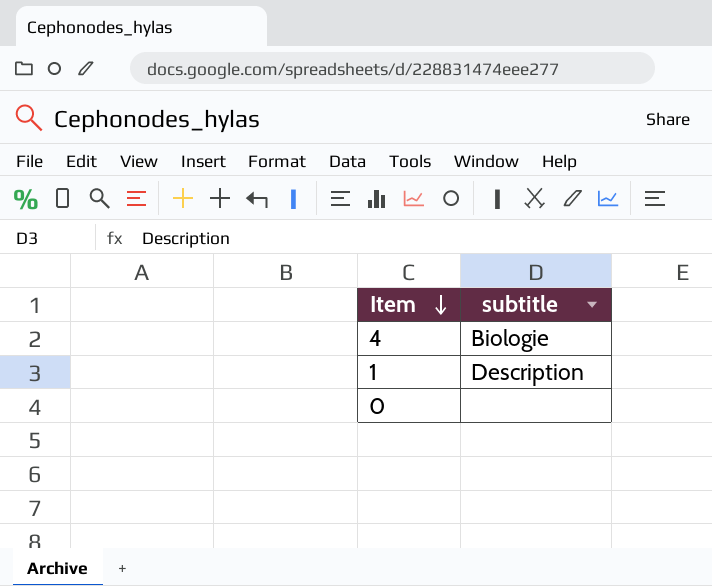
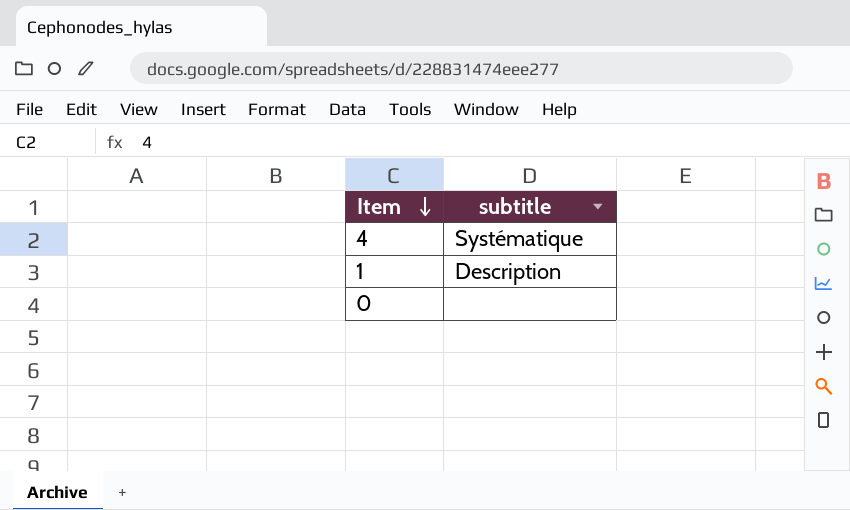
4 | subtitle: Biologie -> Systématique

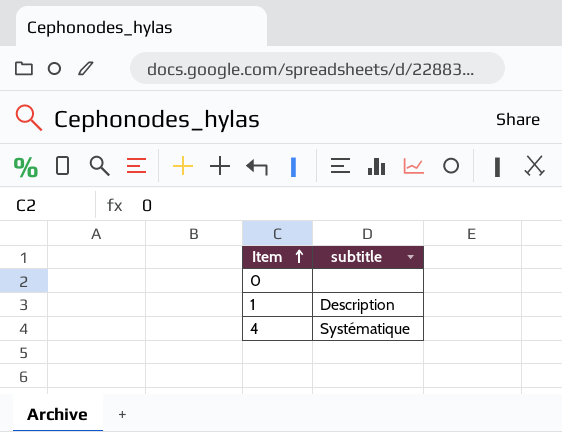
row order: Item descending -> Item ascending

